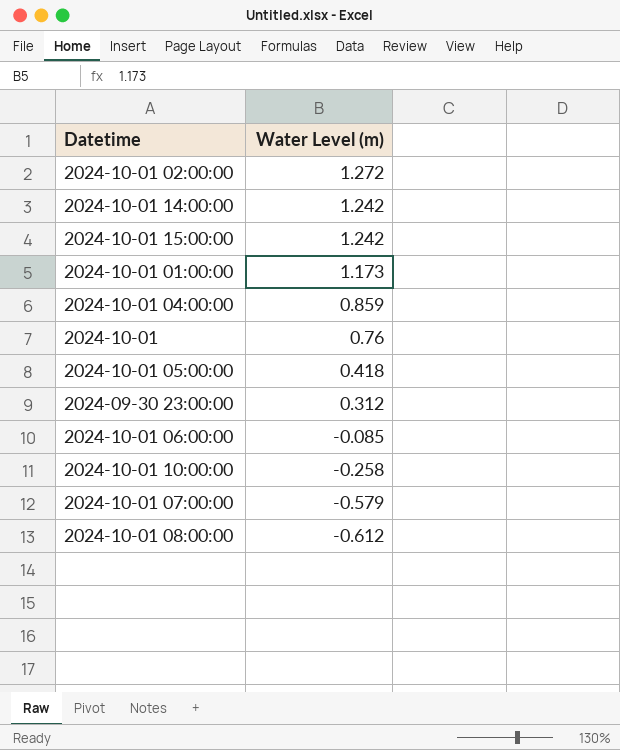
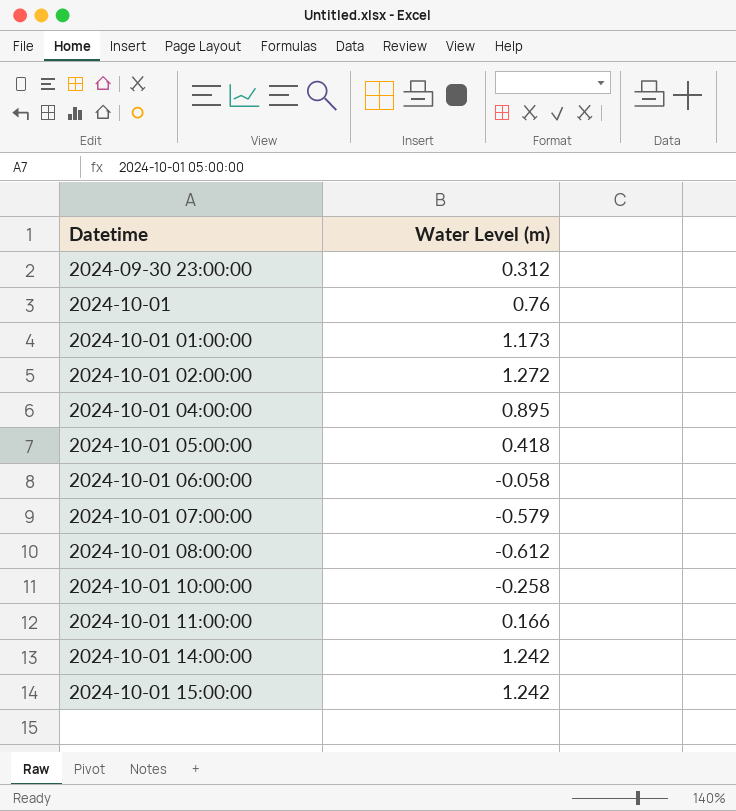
row order: Water Level (m) descending -> Datetime ascending
2024-10-01 04:00:00 | Water Level (m): 0.859 -> 0.895
2024-10-01 06:00:00 | Water Level (m): -0.085 -> -0.058
row 2024-10-01 11:00:00: none -> 0.166

